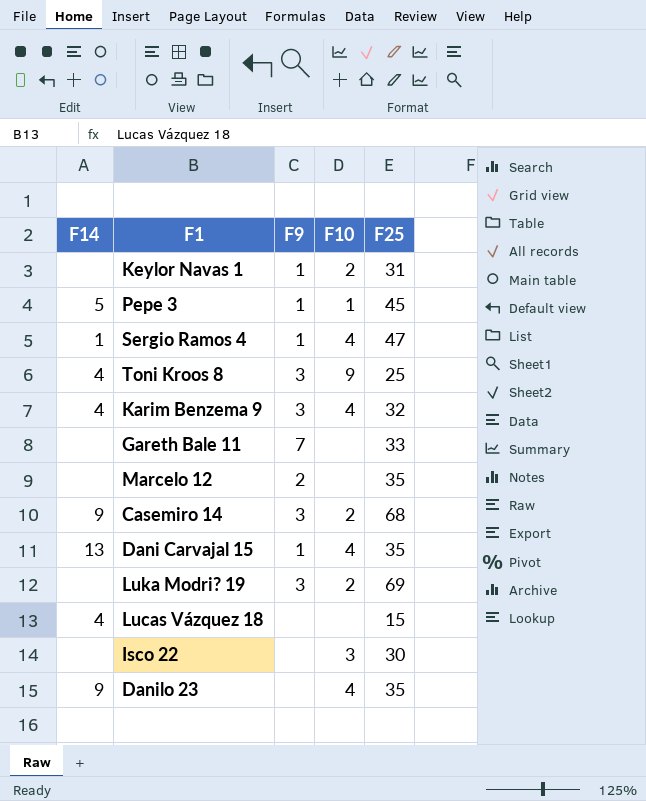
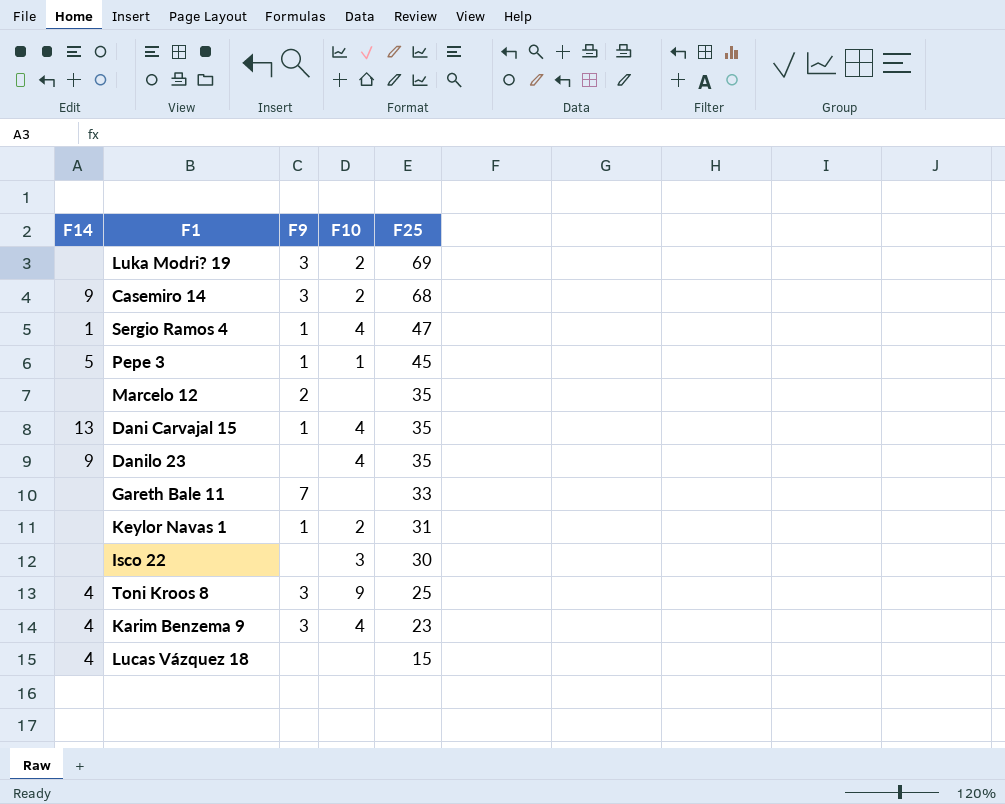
row order: none -> F25 descending
Karim Benzema 9 | F25: 32 -> 23

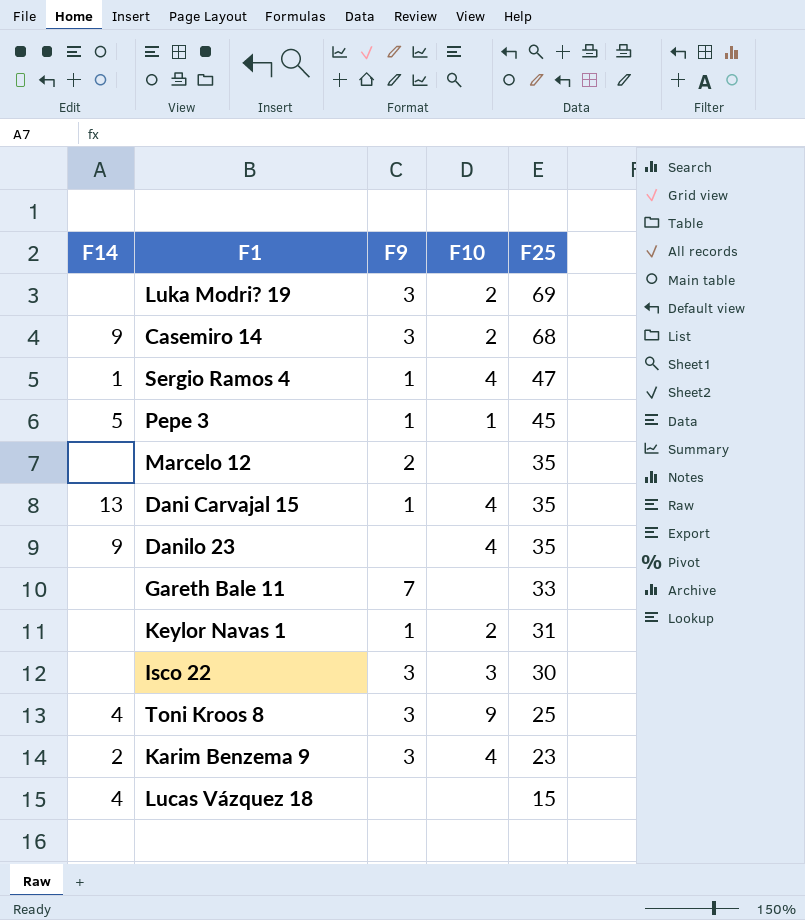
Isco 22 | F9: none -> 3
Karim Benzema 9 | F14: 4 -> 2

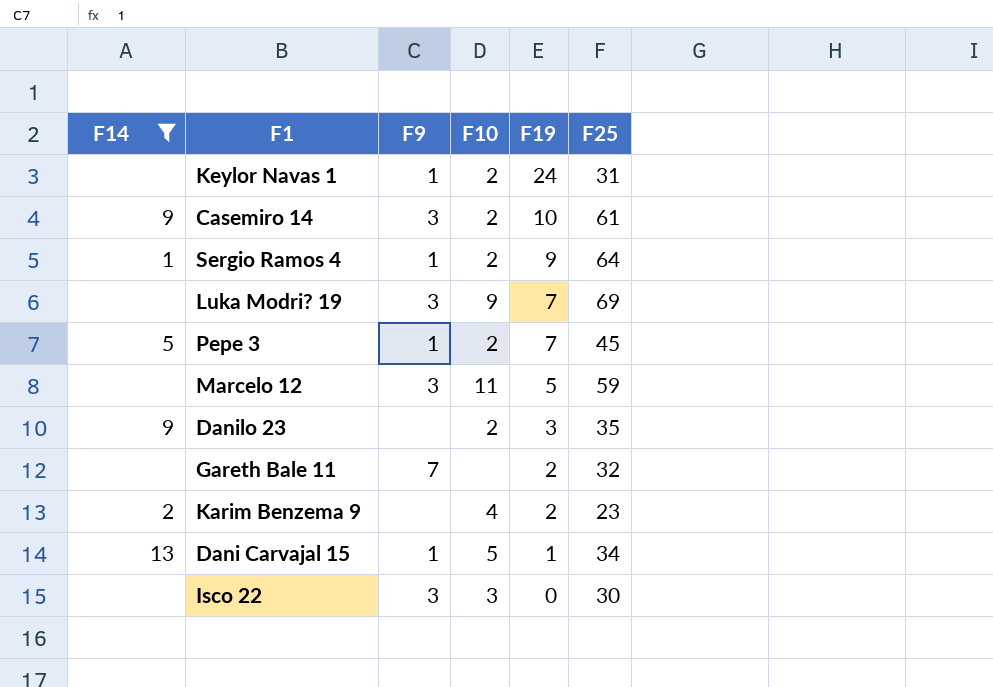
filter: none -> F14 != 4
row order: F25 descending -> F19 descending
column F19 | position: none -> 5
Casemiro 14 | F25: 68 -> 61
Sergio Ramos 4 | F10: 4 -> 2
Sergio Ramos 4 | F25: 47 -> 64
Luka Modri? 19 | F10: 2 -> 9
Pepe 3 | F10: 1 -> 2
Marcelo 12 | F9: 2 -> 3
Marcelo 12 | F10: none -> 11
Marcelo 12 | F25: 35 -> 59
Danilo 23 | F10: 4 -> 2
Gareth Bale 11 | F25: 33 -> 32
Karim Benzema 9 | F9: 3 -> none
Dani Carvajal 15 | F10: 4 -> 5
Dani Carvajal 15 | F25: 35 -> 34

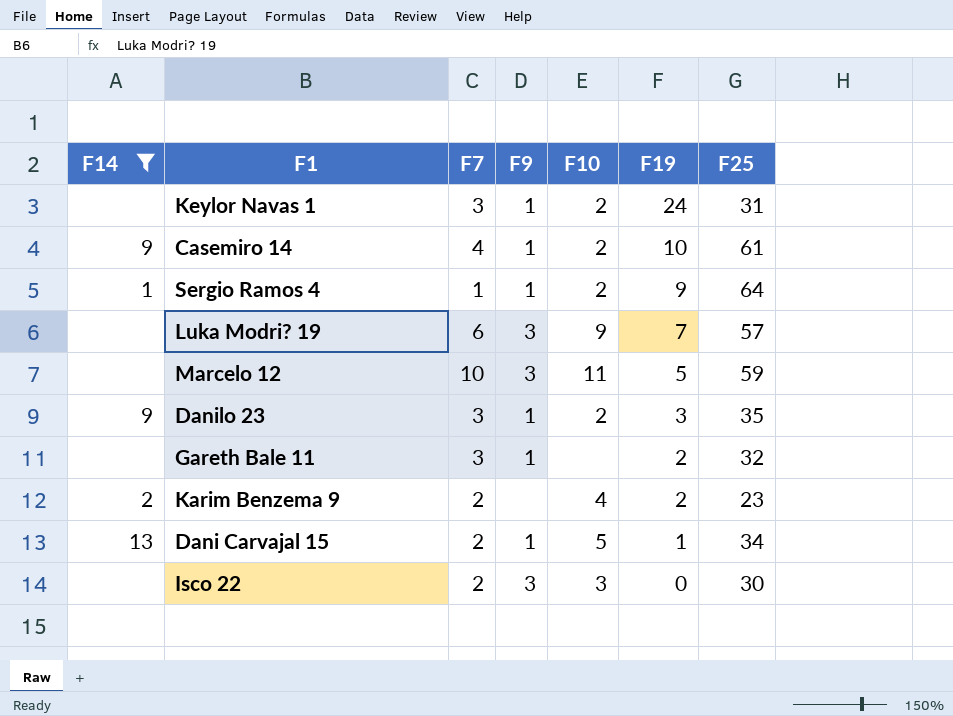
column F7 | position: none -> 3
row Pepe 3: 5 | 1 | 2 | 7 | 45 -> none
Casemiro 14 | F9: 3 -> 1
Luka Modri? 19 | F25: 69 -> 57
Danilo 23 | F9: none -> 1
Gareth Bale 11 | F9: 7 -> 1

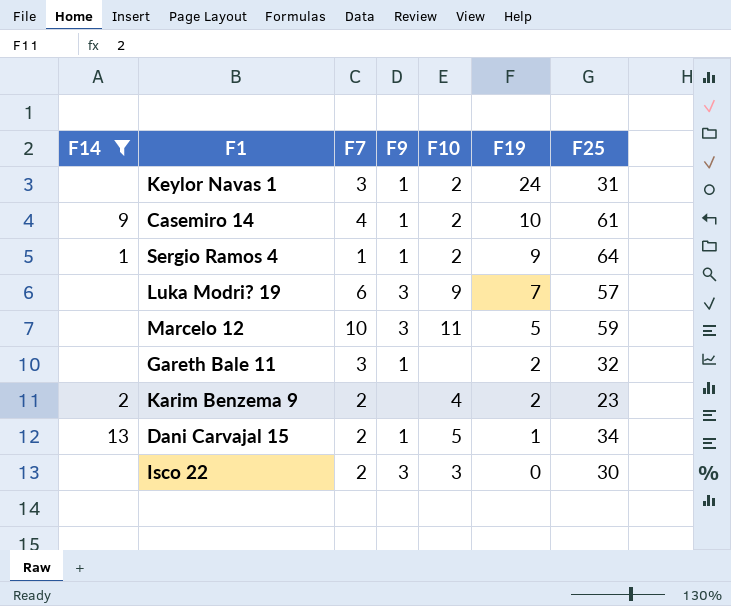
row Danilo 23: 9 | 3 | 1 | 2 | 3 | 35 -> none

